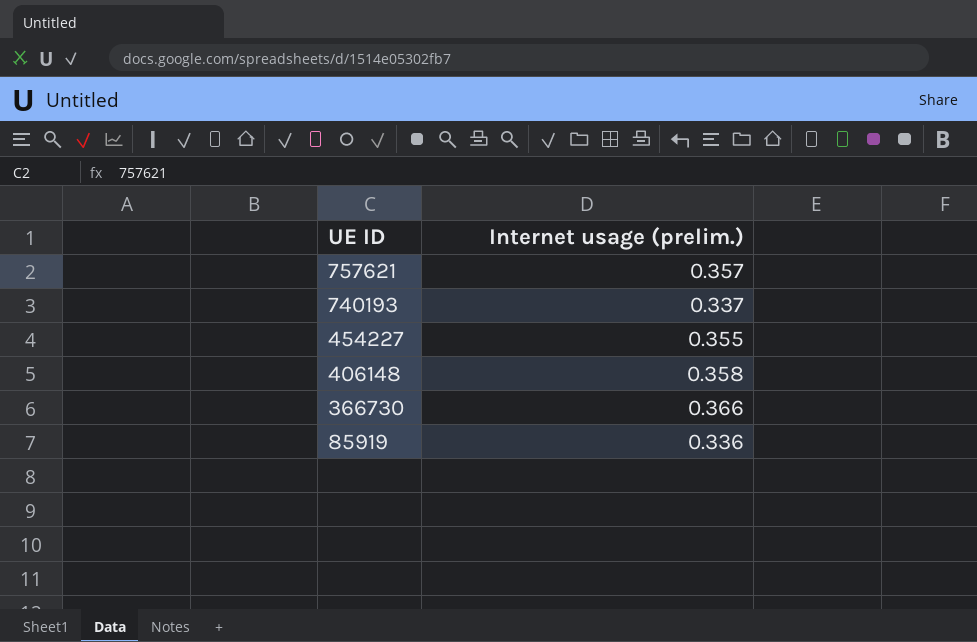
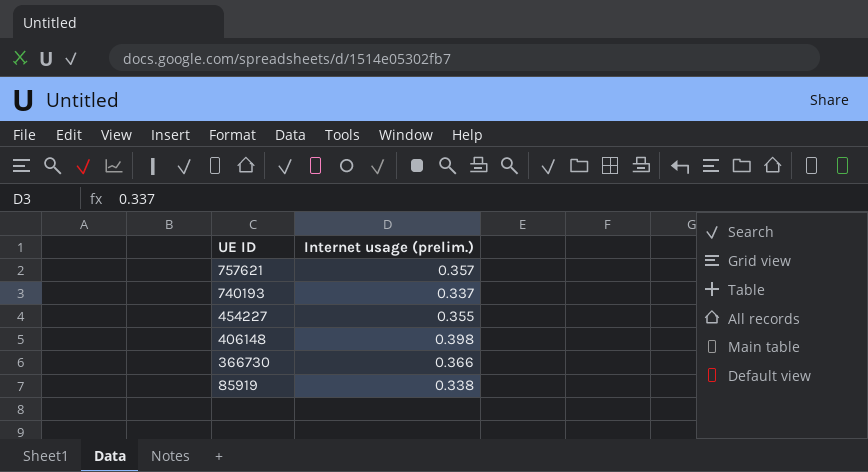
406148 | Internet usage (prelim.): 0.358 -> 0.398
85919 | Internet usage (prelim.): 0.336 -> 0.338

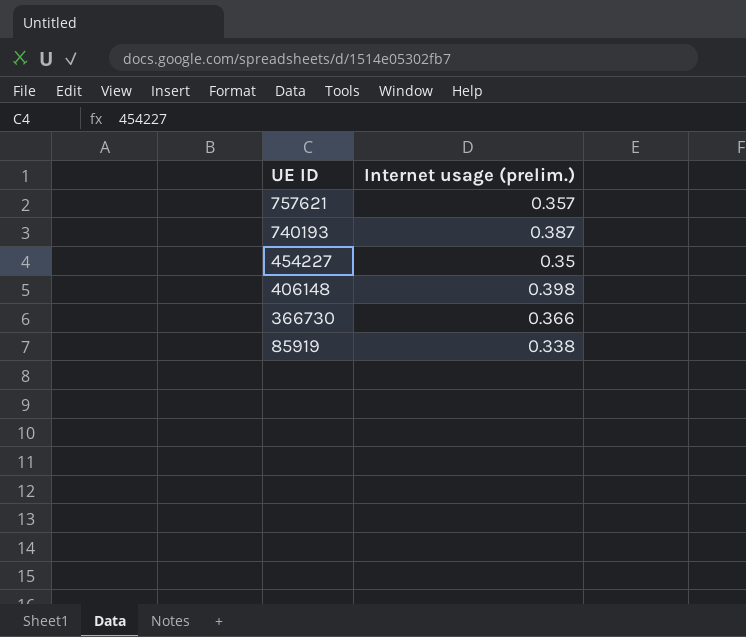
740193 | Internet usage (prelim.): 0.337 -> 0.387
454227 | Internet usage (prelim.): 0.355 -> 0.35

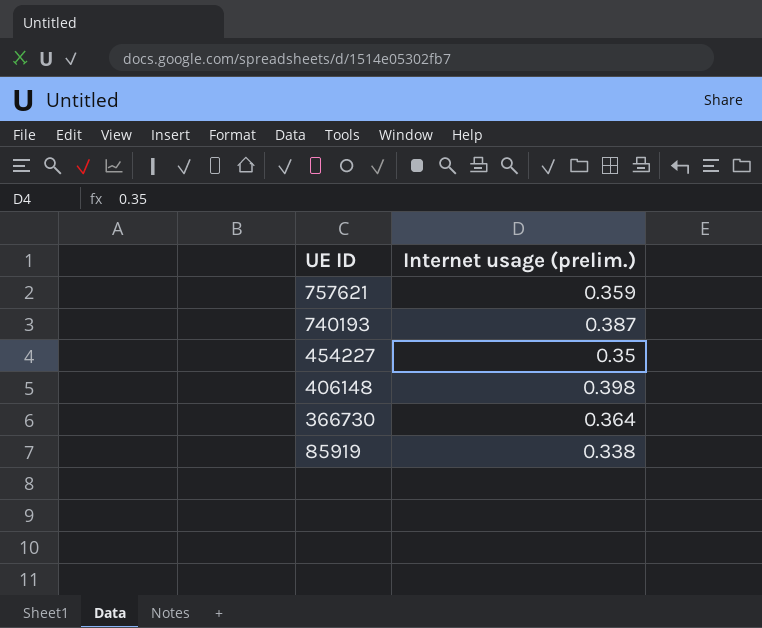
757621 | Internet usage (prelim.): 0.357 -> 0.359
366730 | Internet usage (prelim.): 0.366 -> 0.364

